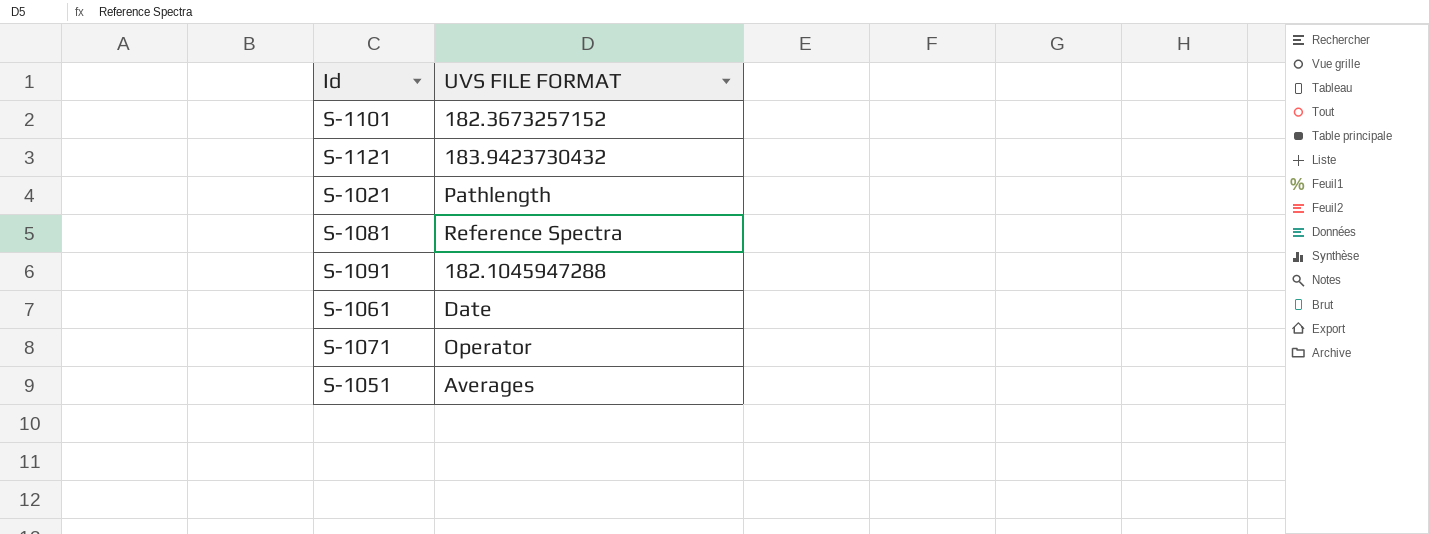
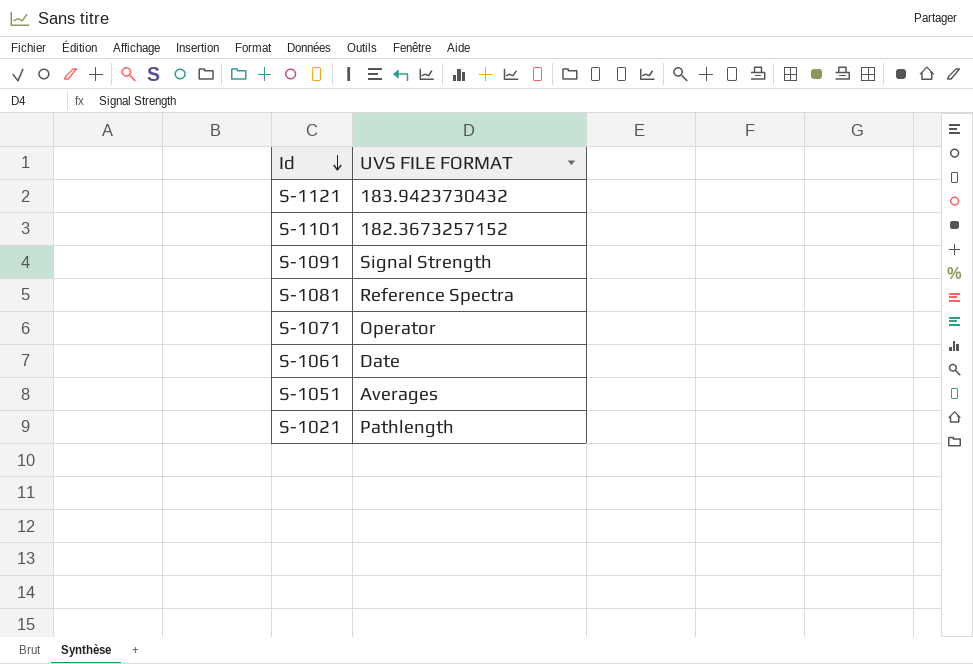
row order: none -> Id descending
S-1091 | UVS FILE FORMAT: 182.1045947288 -> Signal Strength

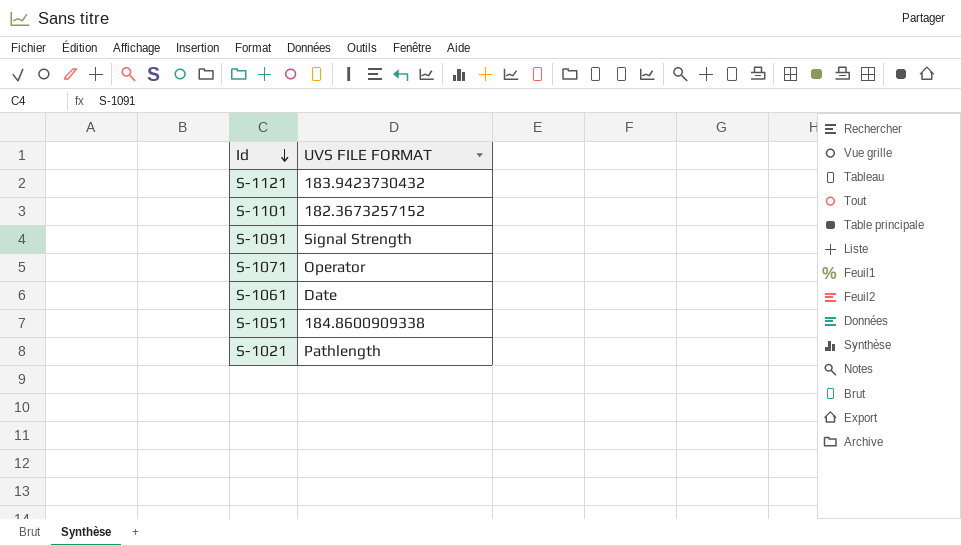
row S-1081: Reference Spectra -> none
S-1051 | UVS FILE FORMAT: Averages -> 184.8600909338

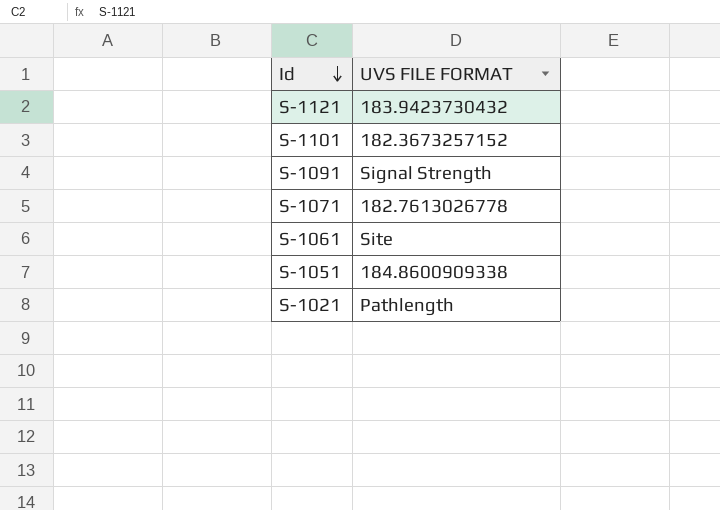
S-1071 | UVS FILE FORMAT: Operator -> 182.7613026778
S-1061 | UVS FILE FORMAT: Date -> Site

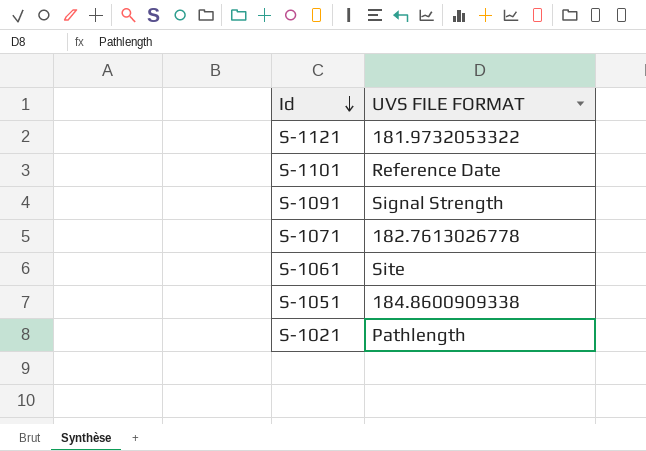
S-1121 | UVS FILE FORMAT: 183.9423730432 -> 181.9732053322
S-1101 | UVS FILE FORMAT: 182.3673257152 -> Reference Date

